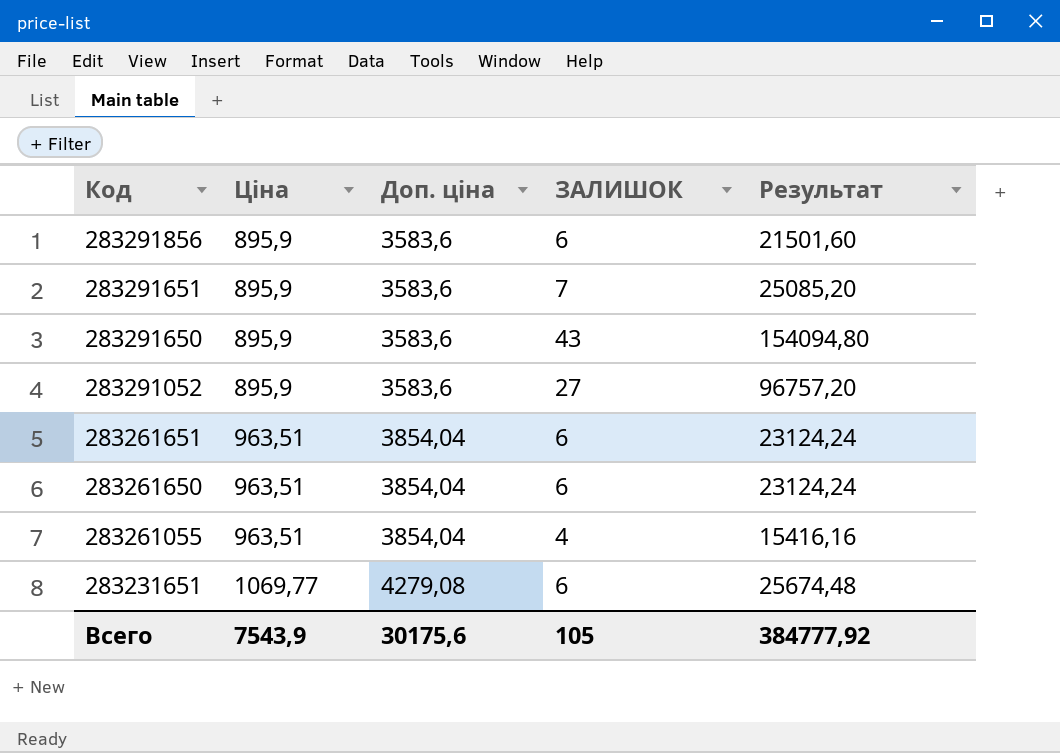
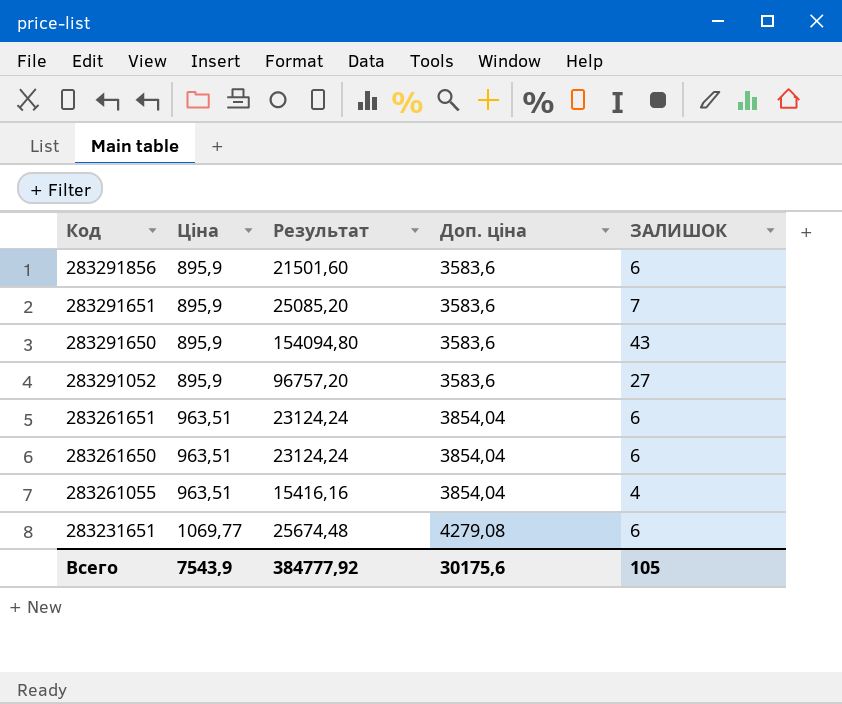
column Результат | position: 5 -> 3

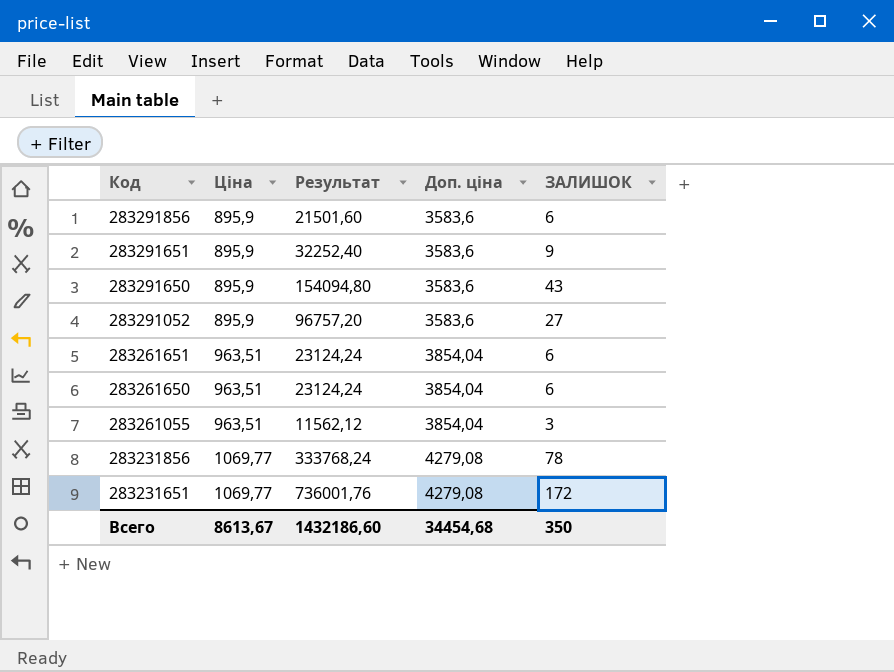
283291651 | Результат: 25085,20 -> 32252,40
283291651 | ЗАЛИШОК: 7 -> 9
283261055 | Результат: 15416,16 -> 11562,12
283261055 | ЗАЛИШОК: 4 -> 3
row 283231856: none -> 1069,77 | 333768,24 | 4279,08 | 78
283231651 | Результат: 25674,48 -> 736001,76
283231651 | ЗАЛИШОК: 6 -> 172
Всего | Ціна: 7543,9 -> 8613,67
Всего | Результат: 384777,92 -> 1432186,60
Всего | Доп. ціна: 30175,6 -> 34454,68
Всего | ЗАЛИШОК: 105 -> 350

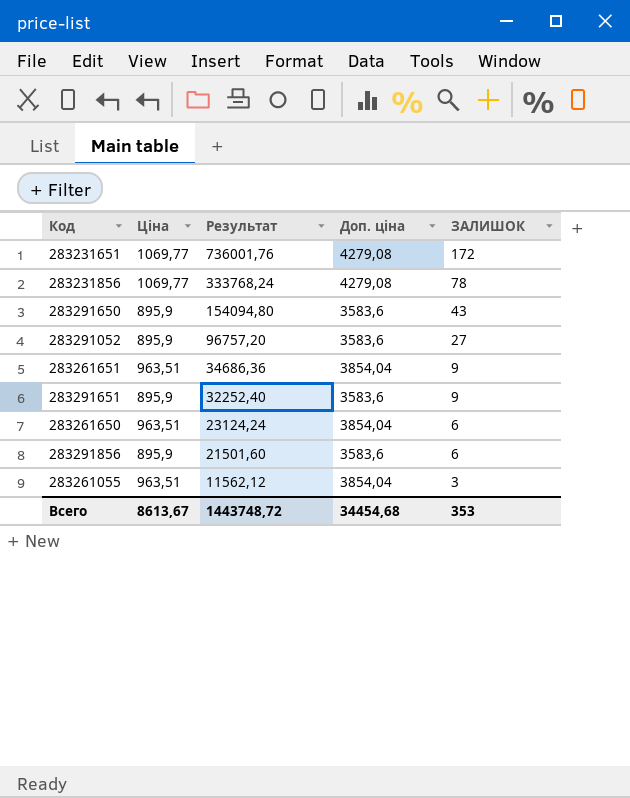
row order: Код descending -> Результат descending
283261651 | Результат: 23124,24 -> 34686,36
283261651 | ЗАЛИШОК: 6 -> 9
Всего | Результат: 1432186,60 -> 1443748,72
Всего | ЗАЛИШОК: 350 -> 353

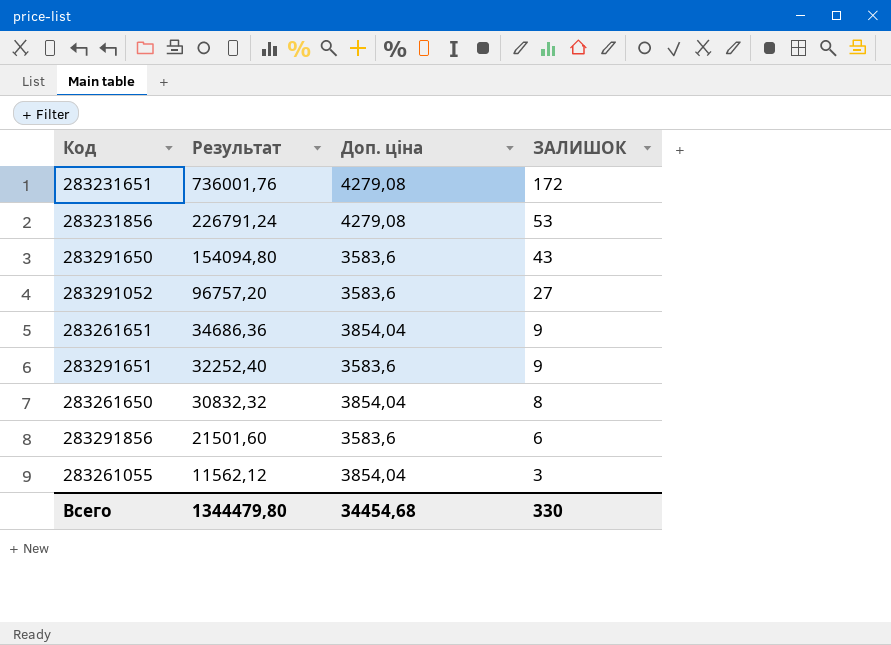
column Ціна | position: 2 -> none
283231856 | Результат: 333768,24 -> 226791,24
283231856 | ЗАЛИШОК: 78 -> 53
283261650 | Результат: 23124,24 -> 30832,32
283261650 | ЗАЛИШОК: 6 -> 8
Всего | Результат: 1443748,72 -> 1344479,80
Всего | ЗАЛИШОК: 353 -> 330

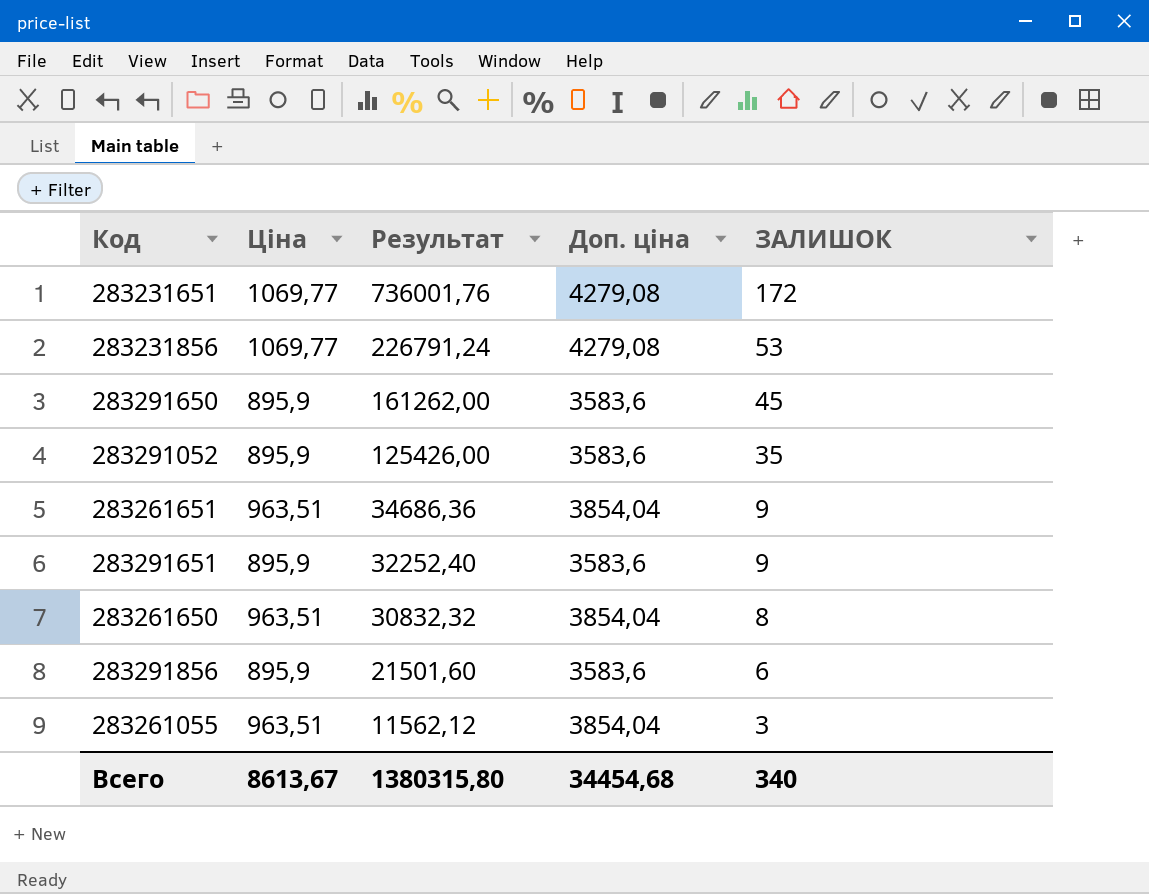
column Ціна | position: none -> 2
283291650 | Результат: 154094,80 -> 161262,00
283291650 | ЗАЛИШОК: 43 -> 45
283291052 | Результат: 96757,20 -> 125426,00
283291052 | ЗАЛИШОК: 27 -> 35
Всего | Результат: 1344479,80 -> 1380315,80
Всего | ЗАЛИШОК: 330 -> 340

